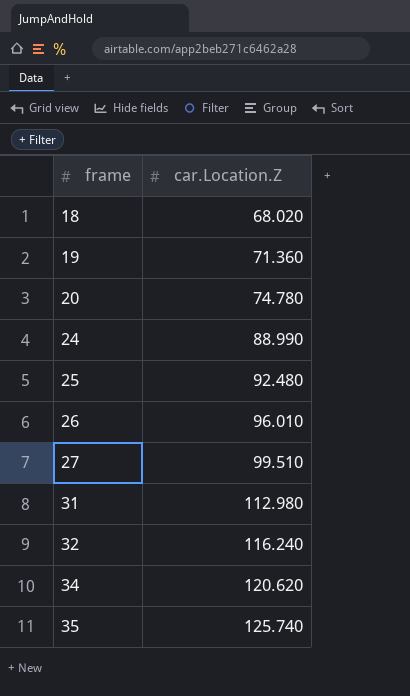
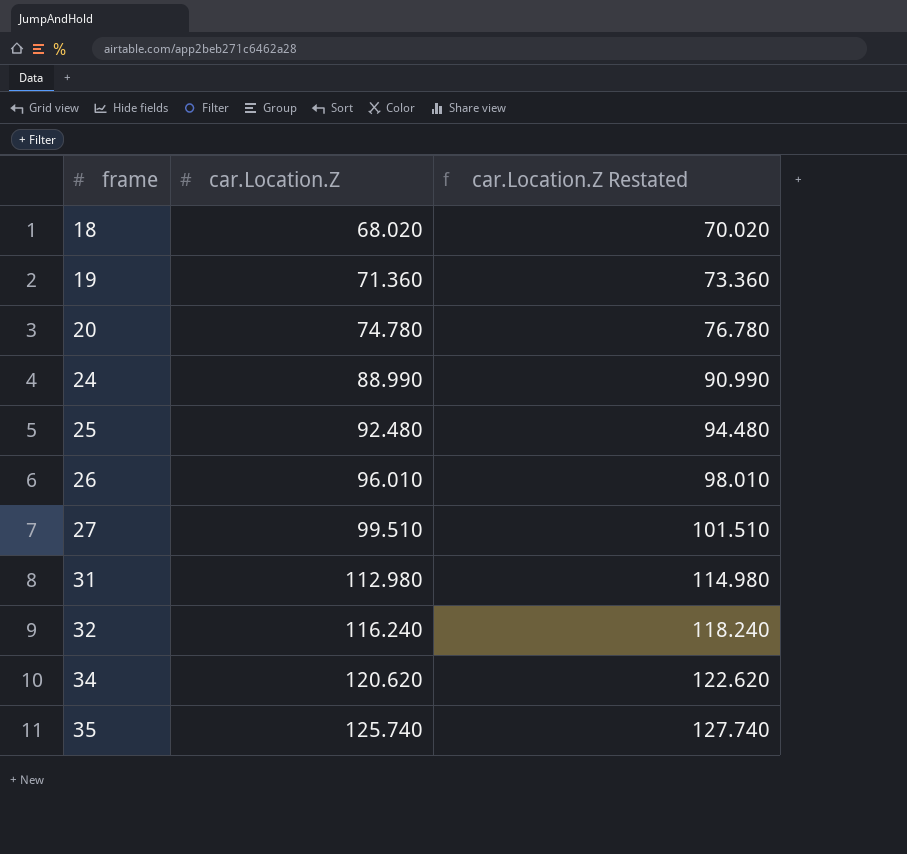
column car.Location.Z Restated | formula: none -> [car.Location.Z] + 2

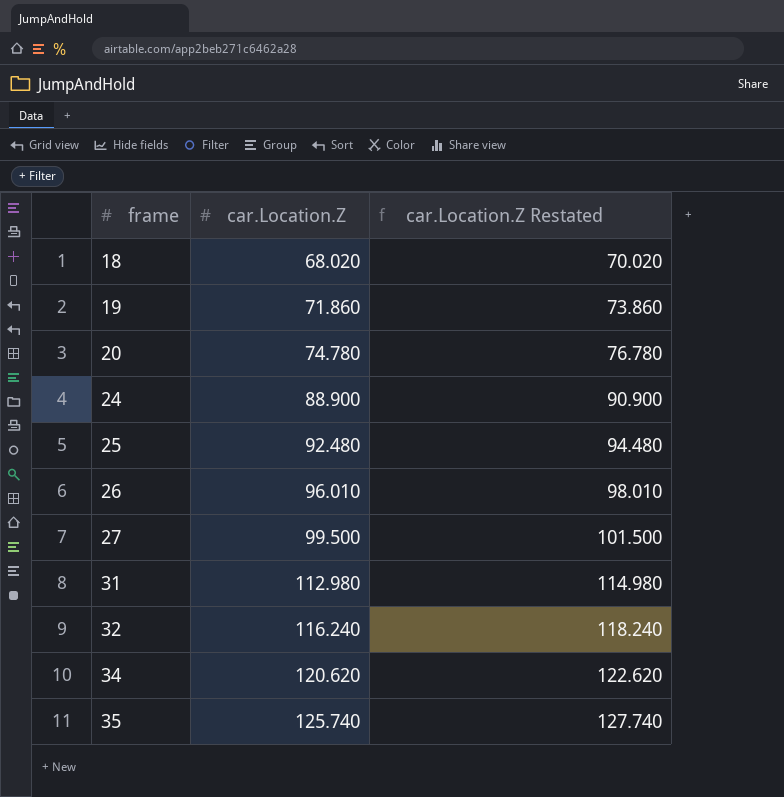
19 | car.Location.Z: 71.360 -> 71.860
19 | car.Location.Z Restated: 73.360 -> 73.860
24 | car.Location.Z: 88.990 -> 88.900
24 | car.Location.Z Restated: 90.990 -> 90.900
27 | car.Location.Z: 99.510 -> 99.500
27 | car.Location.Z Restated: 101.510 -> 101.500

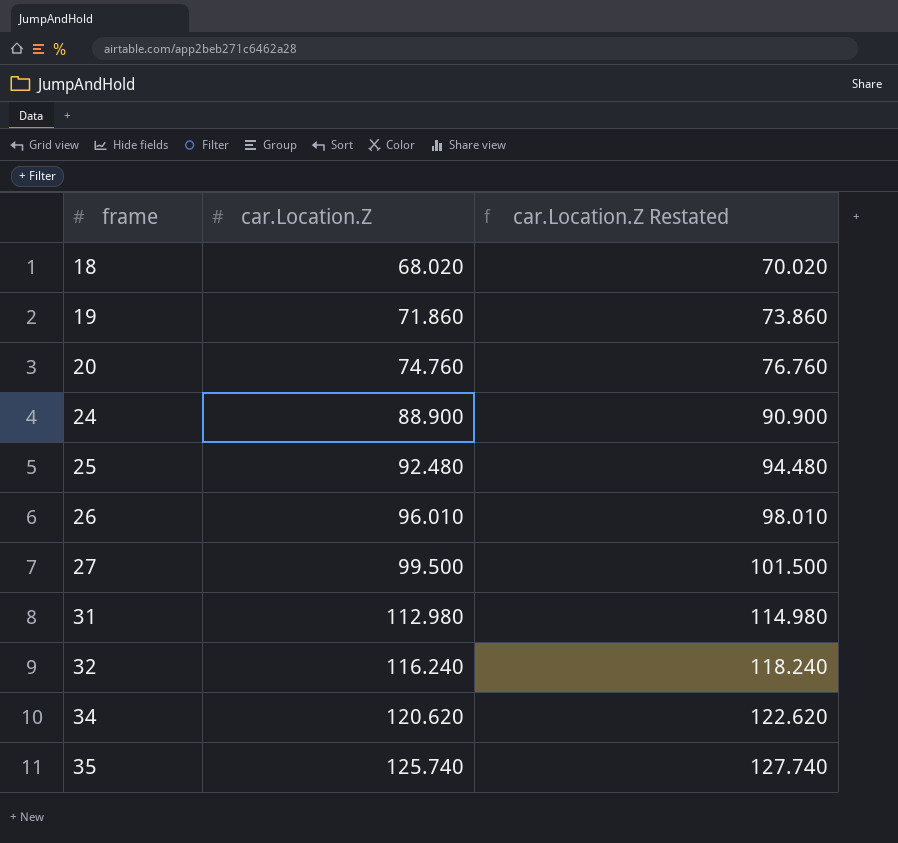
20 | car.Location.Z: 74.780 -> 74.760
20 | car.Location.Z Restated: 76.780 -> 76.760

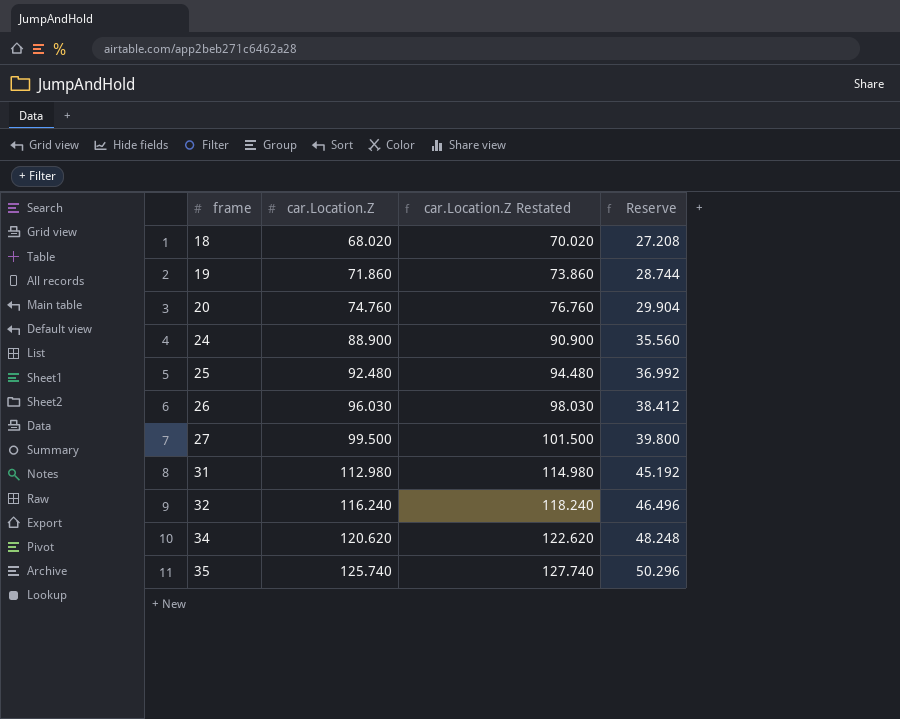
column Reserve | formula: none -> [car.Location.Z] * 0.4
26 | car.Location.Z: 96.010 -> 96.030
26 | car.Location.Z Restated: 98.010 -> 98.030

